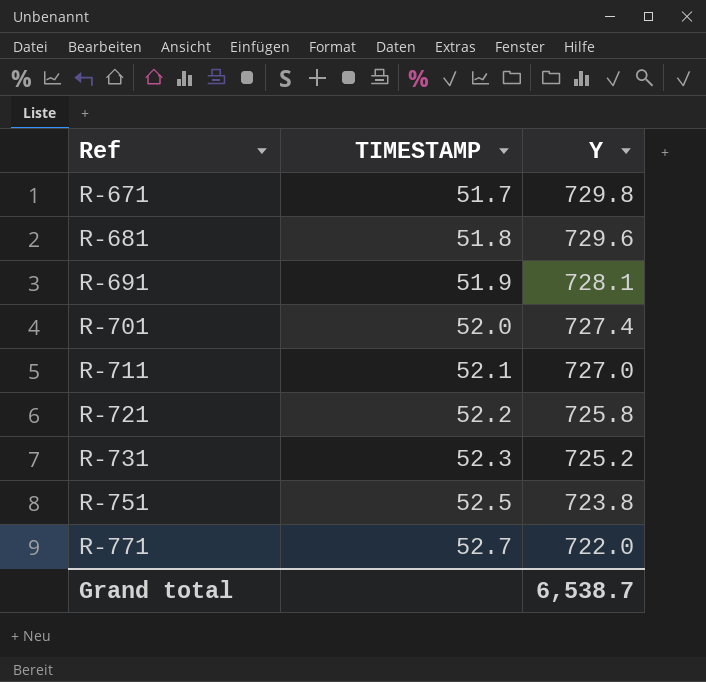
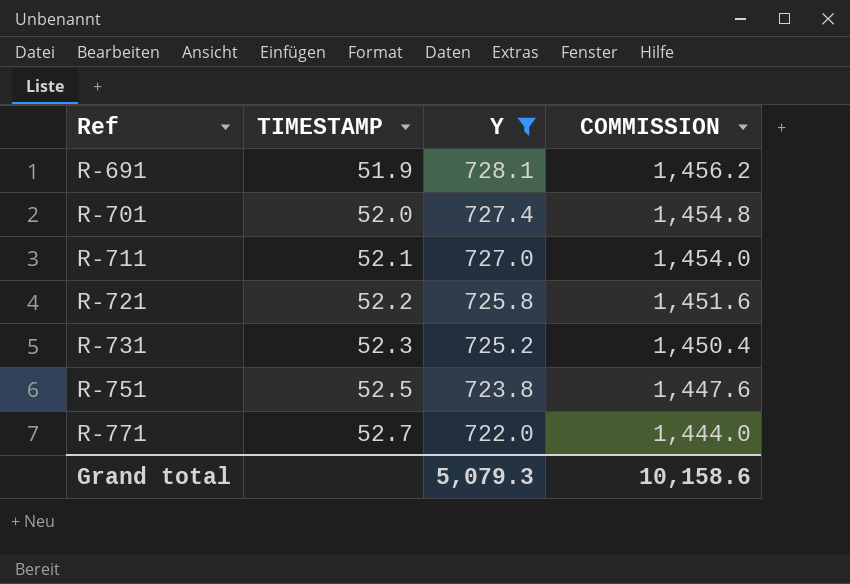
filter: none -> Y <= 728.1
column COMMISSION | formula: none -> [Y] * 2
Grand total | Y: 6,538.7 -> 5,079.3

